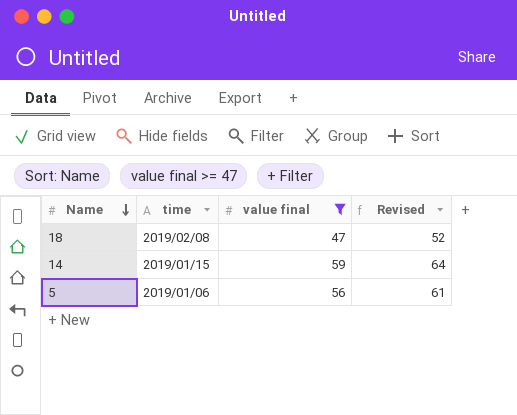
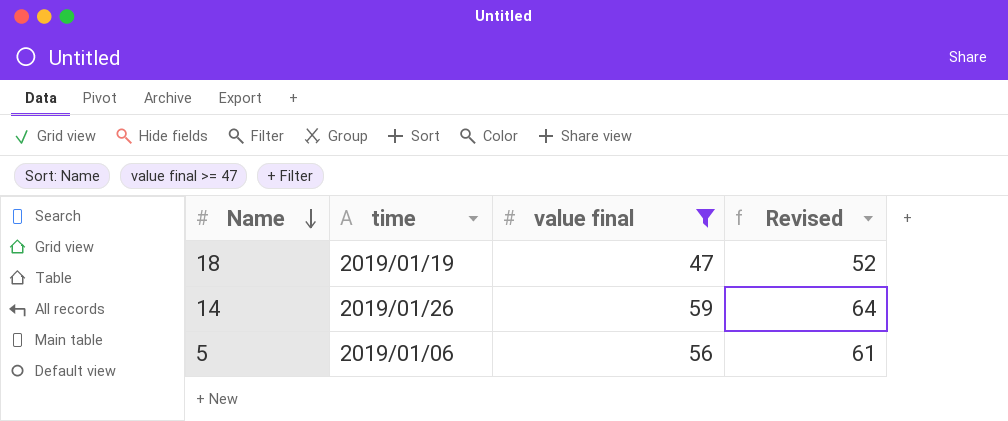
18 | time: 2019/02/08 -> 2019/01/19
14 | time: 2019/01/15 -> 2019/01/26

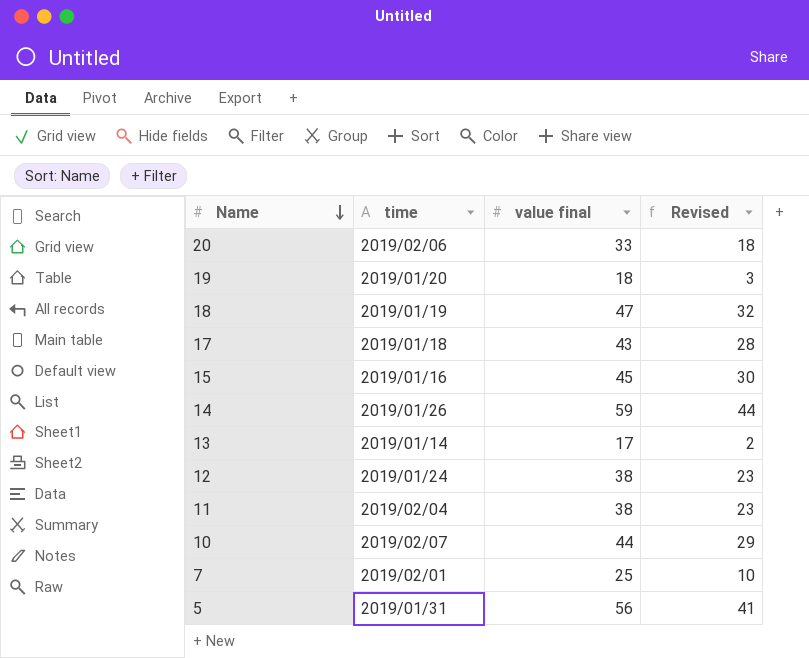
filter: value final >= 47 -> none
column Revised | formula: [value final] + 5 -> [value final] - 15
5 | time: 2019/01/06 -> 2019/01/31

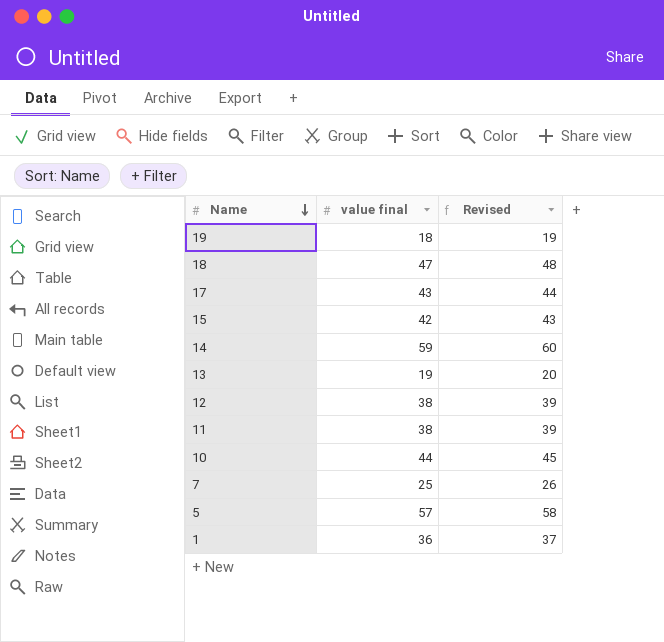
column time | position: 2 -> none
column Revised | formula: [value final] - 15 -> [value final] + 1
row 20: 2019/02/06 | 33 | 18 -> none
15 | value final: 45 -> 42
13 | value final: 17 -> 19
5 | value final: 56 -> 57
row 1: none -> 36 | 37

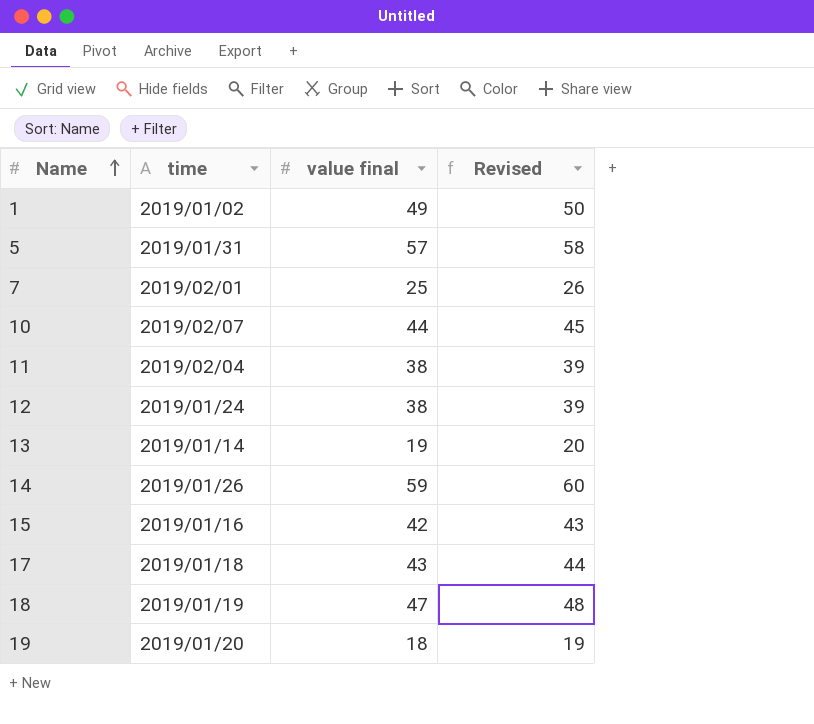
row order: Name descending -> Name ascending
column time | position: none -> 2
1 | value final: 36 -> 49
1 | Revised: 37 -> 50

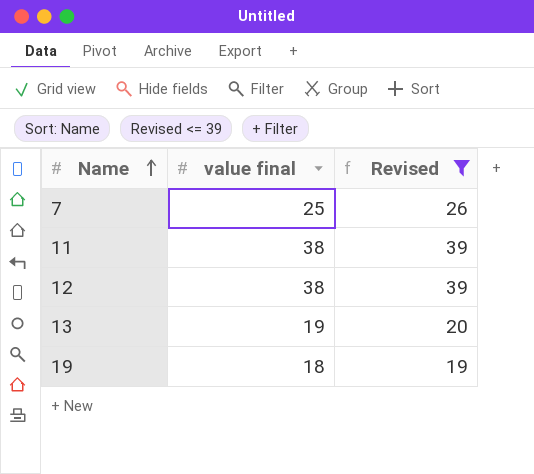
filter: none -> Revised <= 39
column time | position: 2 -> none

